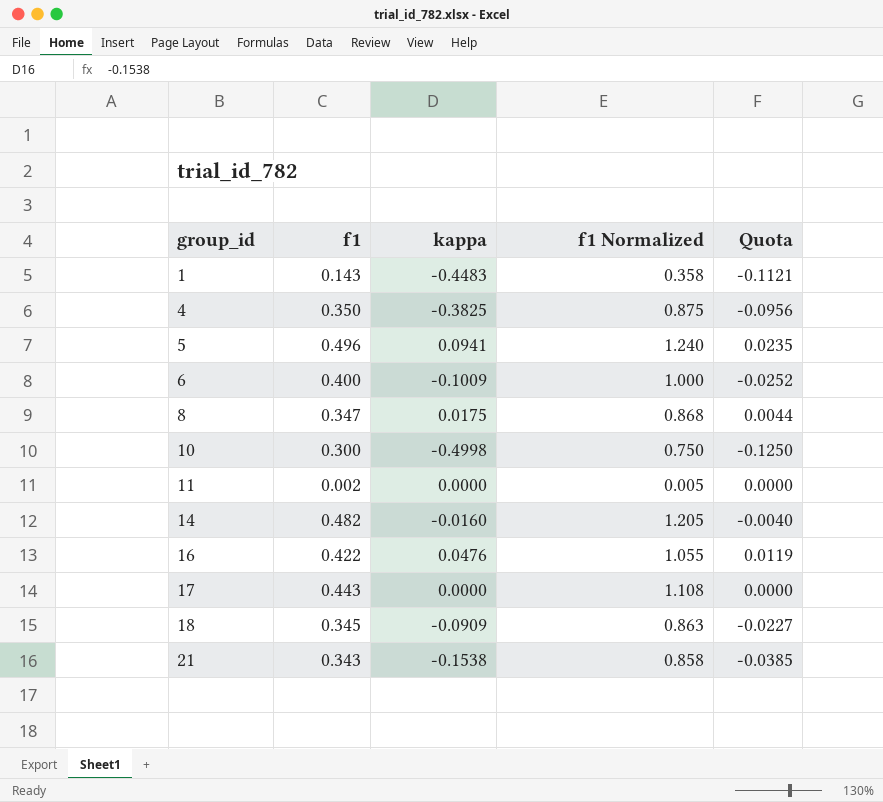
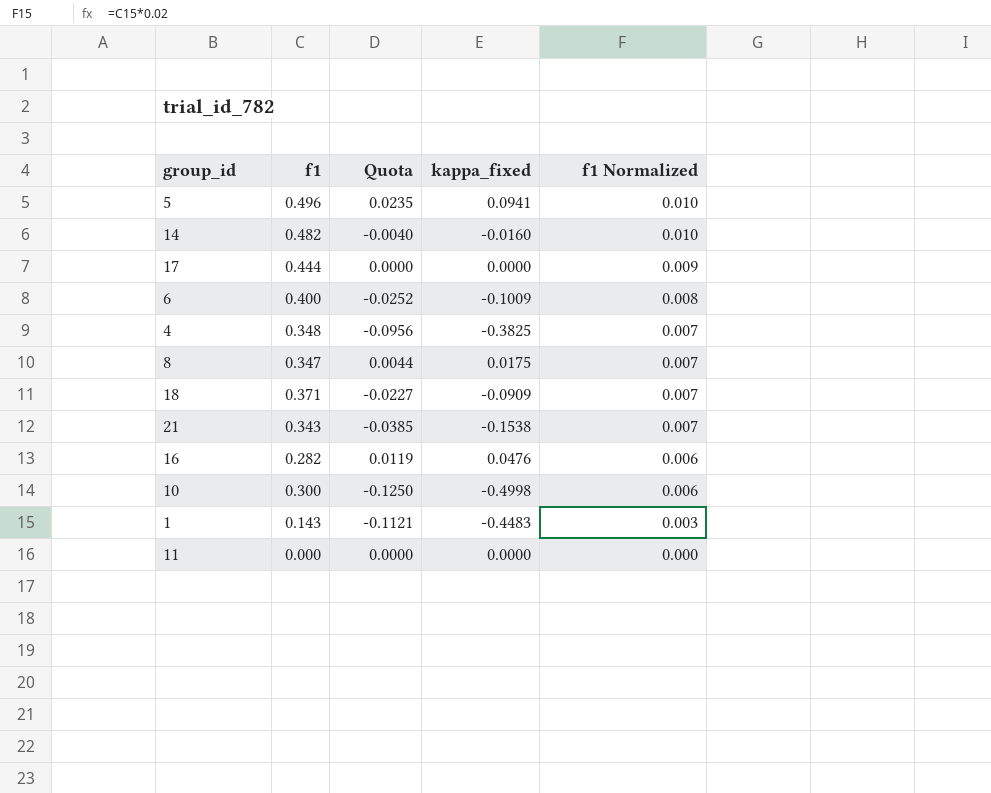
row order: group_id ascending -> f1 Normalized descending
column Quota | position: 5 -> 3
column name: kappa -> kappa_fixed
column f1 Normalized | formula: [f1] * 2.5 -> [f1] * 0.02
17 | f1: 0.443 -> 0.444
4 | f1: 0.350 -> 0.348
18 | f1: 0.345 -> 0.371
16 | f1: 0.422 -> 0.282
11 | f1: 0.002 -> 0.000

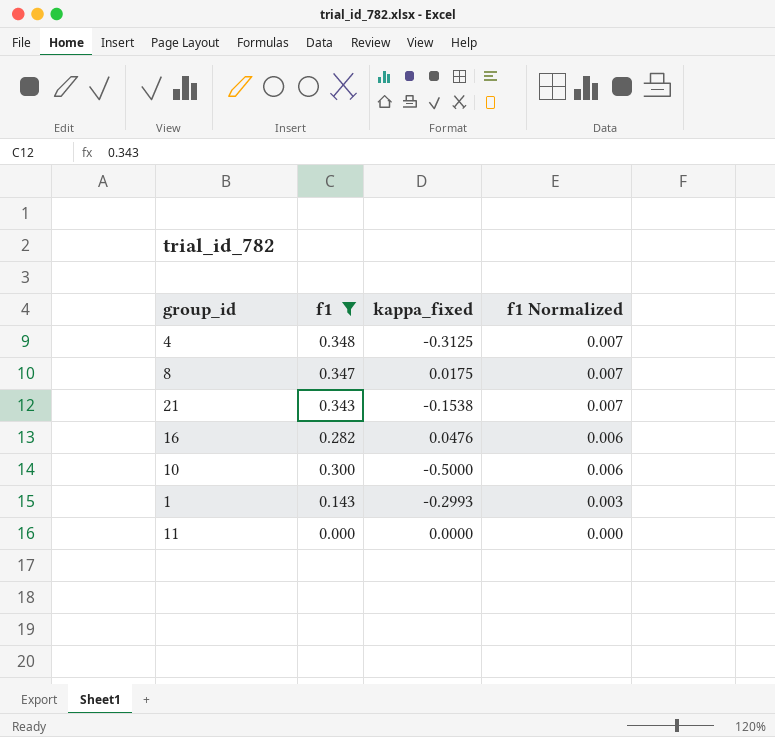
filter: none -> f1 <= 0.348
column Quota | formula: [kappa_fixed] * 0.25 -> none
4 | kappa_fixed: -0.3825 -> -0.3125
10 | kappa_fixed: -0.4998 -> -0.5000
1 | kappa_fixed: -0.4483 -> -0.2993

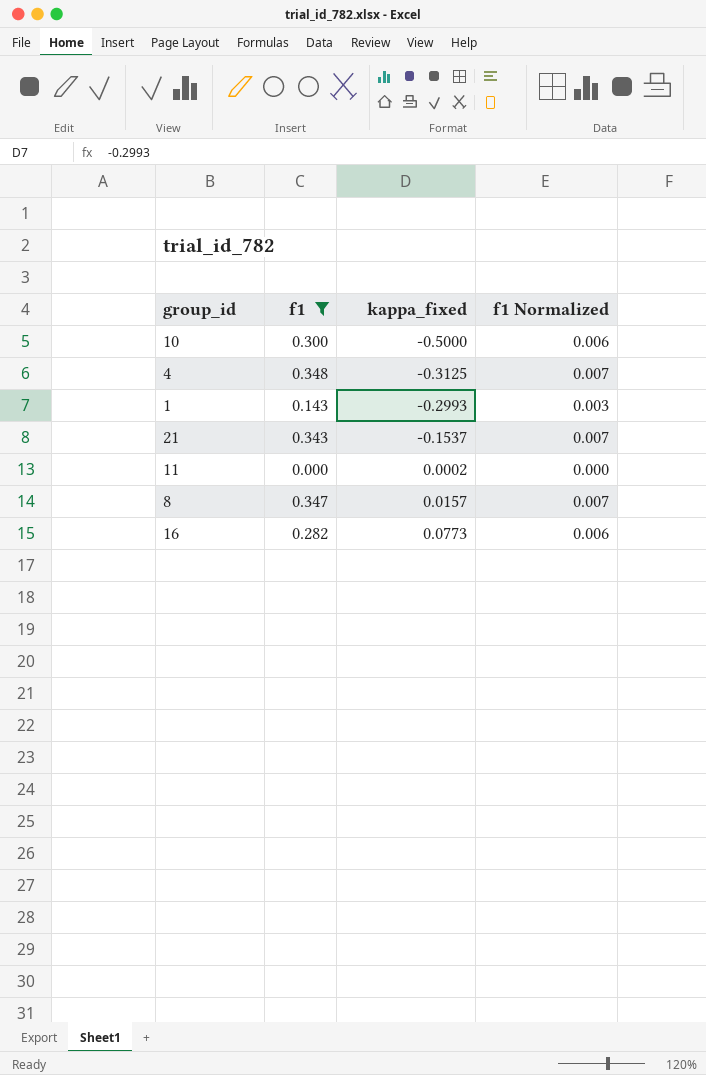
row order: f1 Normalized descending -> kappa_fixed ascending
21 | kappa_fixed: -0.1538 -> -0.1537
11 | kappa_fixed: 0.0000 -> 0.0002
8 | kappa_fixed: 0.0175 -> 0.0157
16 | kappa_fixed: 0.0476 -> 0.0773

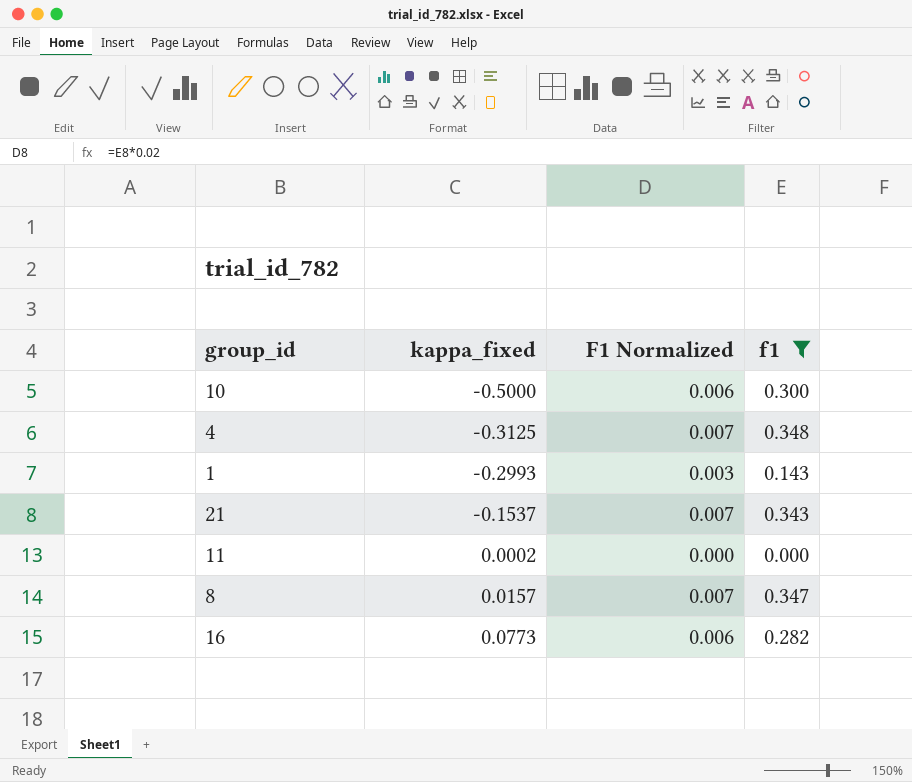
column name: f1 Normalized -> F1 Normalized
column f1 | position: 2 -> 4

